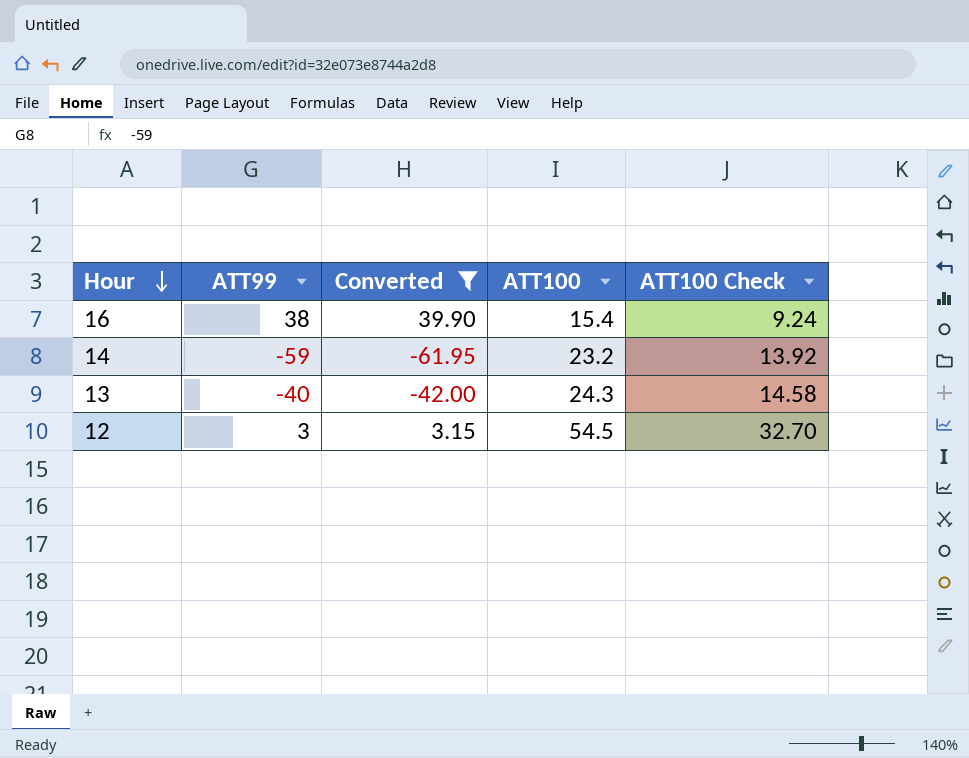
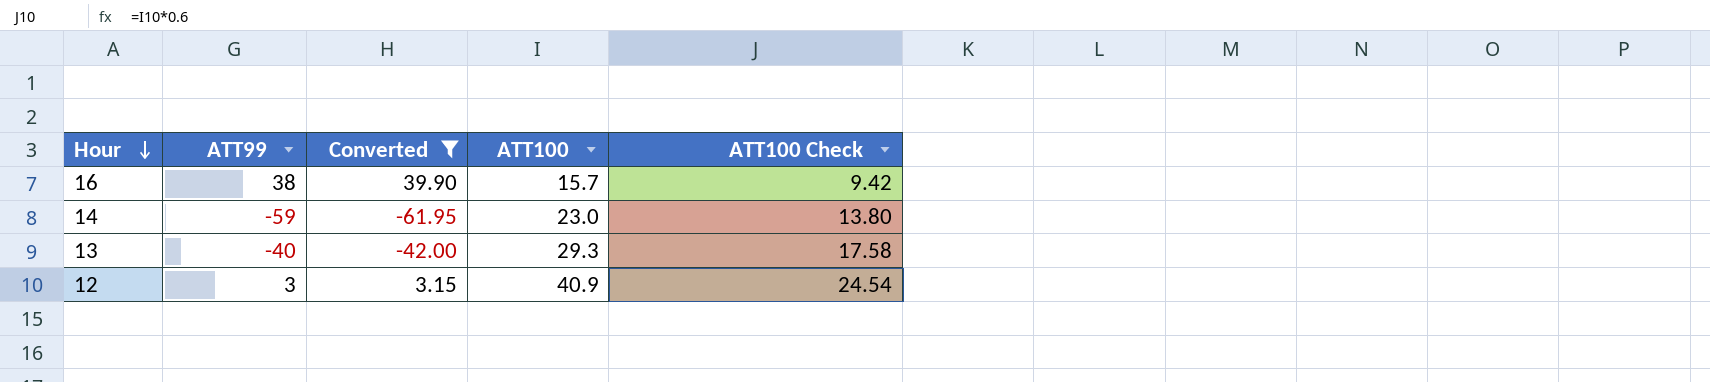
16 | ATT100: 15.4 -> 15.7
16 | ATT100 Check: 9.24 -> 9.42
14 | ATT100: 23.2 -> 23.0
14 | ATT100 Check: 13.92 -> 13.80
13 | ATT100: 24.3 -> 29.3
13 | ATT100 Check: 14.58 -> 17.58
12 | ATT100: 54.5 -> 40.9
12 | ATT100 Check: 32.70 -> 24.54

